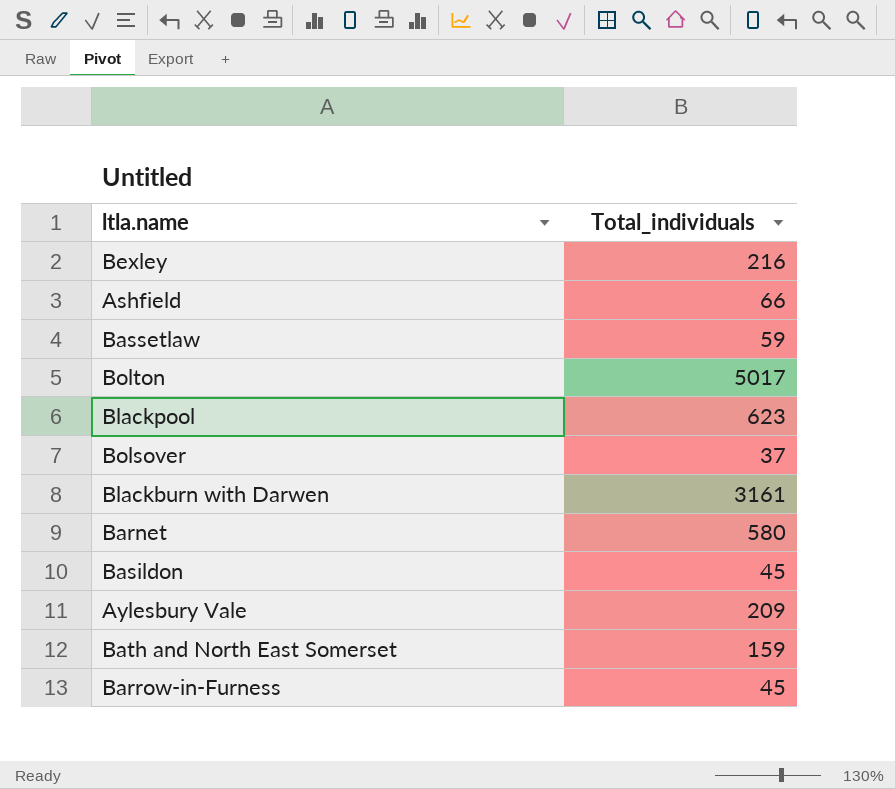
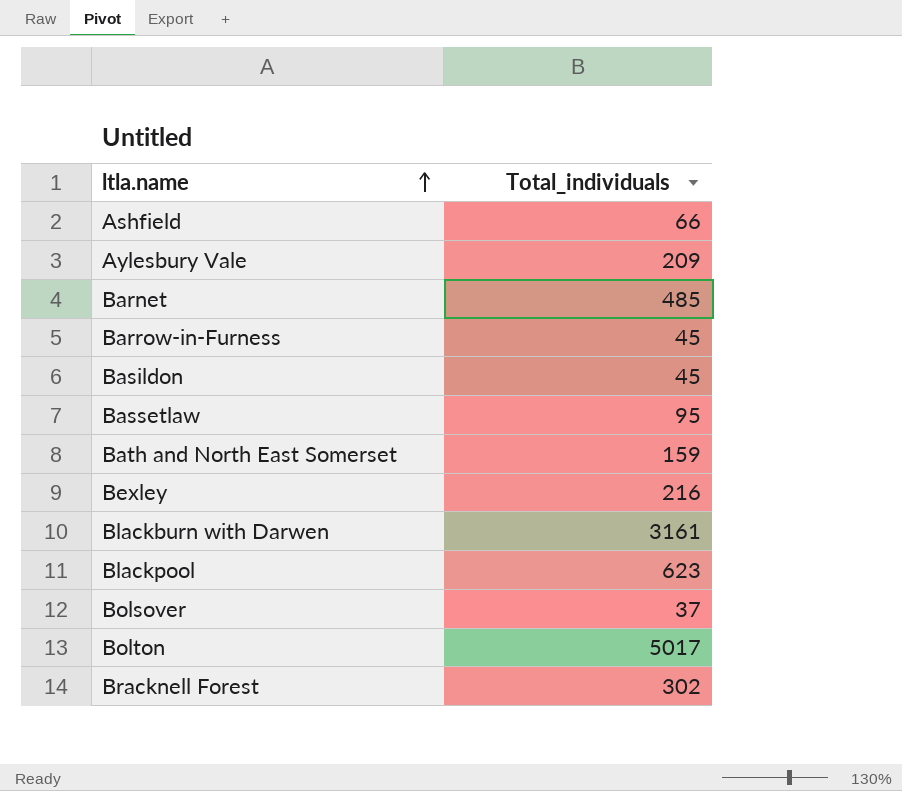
row order: none -> ltla.name ascending
Barnet | Total_individuals: 580 -> 485
Bassetlaw | Total_individuals: 59 -> 95
row Bracknell Forest: none -> 302

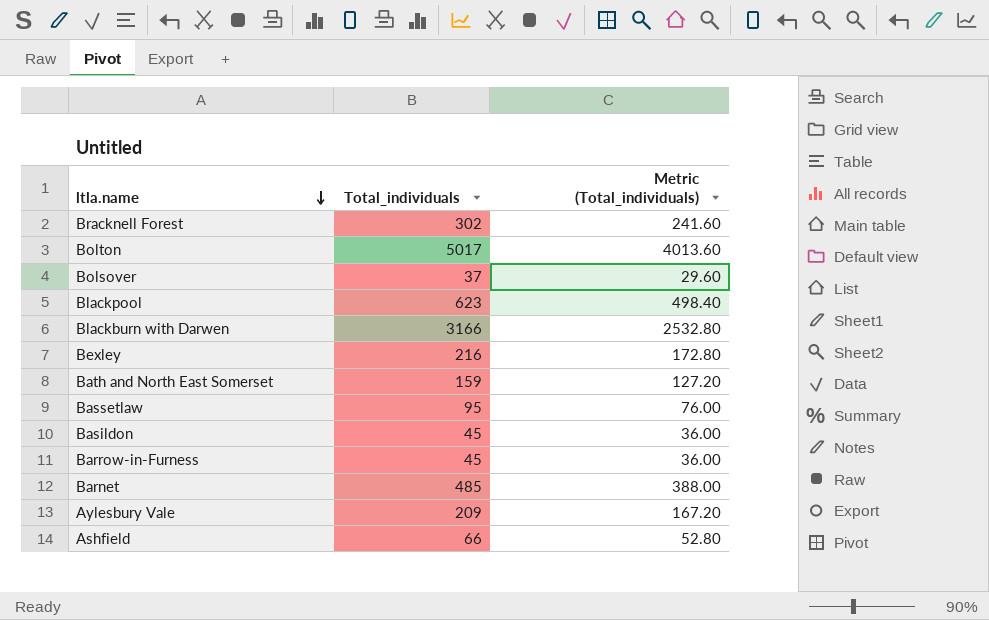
row order: ltla.name ascending -> ltla.name descending
column Metric (Total_individuals) | formula: none -> [Total_individuals] * 0.8
Blackburn with Darwen | Total_individuals: 3161 -> 3166

